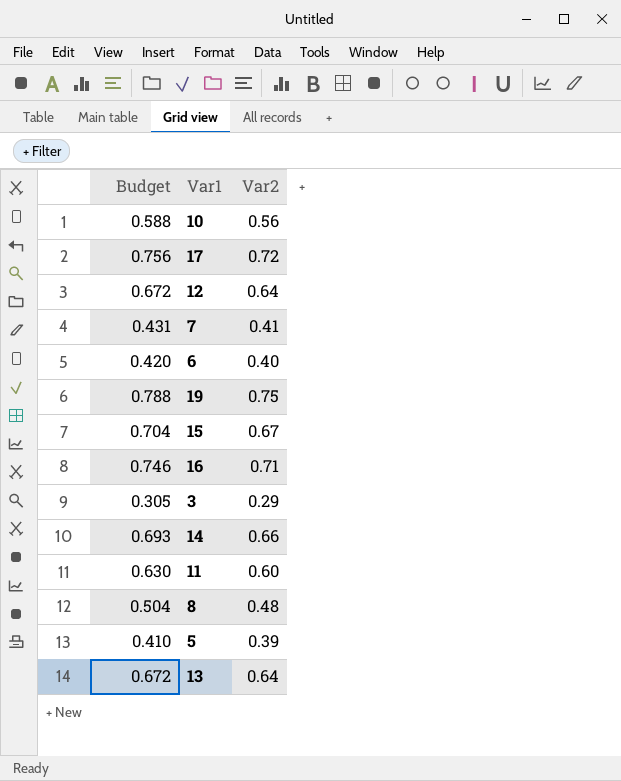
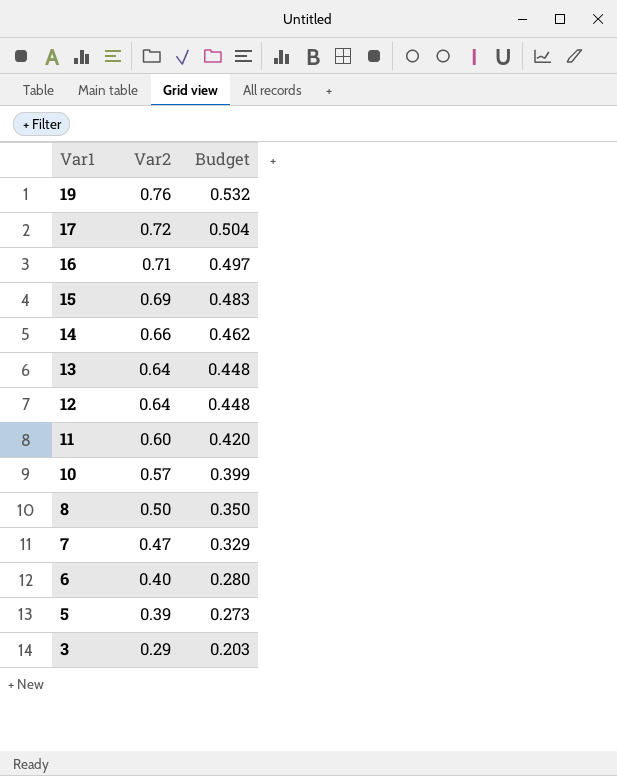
row order: none -> Var1 descending
column Budget | formula: [Var2] * 1.05 -> [Var2] * 0.7
column Budget | position: 1 -> 3
19 | Var2: 0.75 -> 0.76
15 | Var2: 0.67 -> 0.69
10 | Var2: 0.56 -> 0.57
8 | Var2: 0.48 -> 0.50
7 | Var2: 0.41 -> 0.47

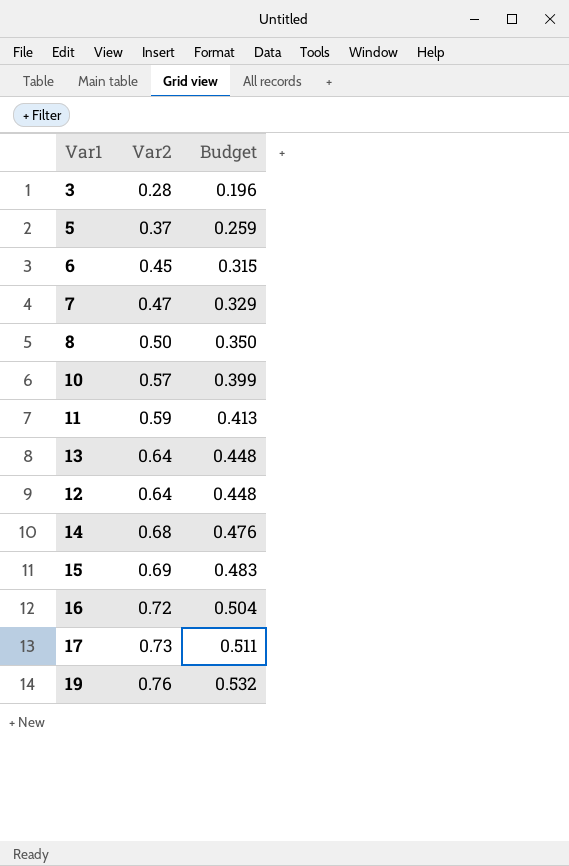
row order: Var1 descending -> Var2 ascending
3 | Var2: 0.29 -> 0.28
3 | Budget: 0.203 -> 0.196
5 | Var2: 0.39 -> 0.37
5 | Budget: 0.273 -> 0.259
6 | Var2: 0.40 -> 0.45
6 | Budget: 0.280 -> 0.315
11 | Var2: 0.60 -> 0.59
11 | Budget: 0.420 -> 0.413
14 | Var2: 0.66 -> 0.68
14 | Budget: 0.462 -> 0.476
16 | Var2: 0.71 -> 0.72
16 | Budget: 0.497 -> 0.504
17 | Var2: 0.72 -> 0.73
17 | Budget: 0.504 -> 0.511

